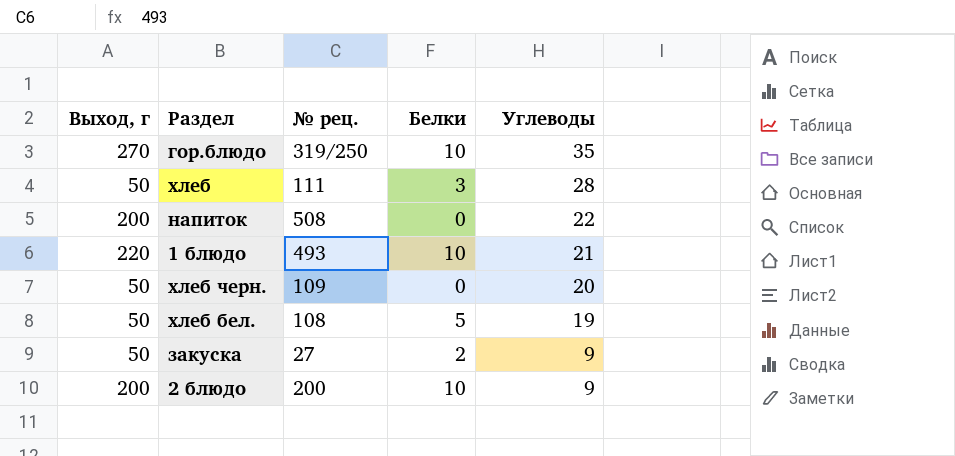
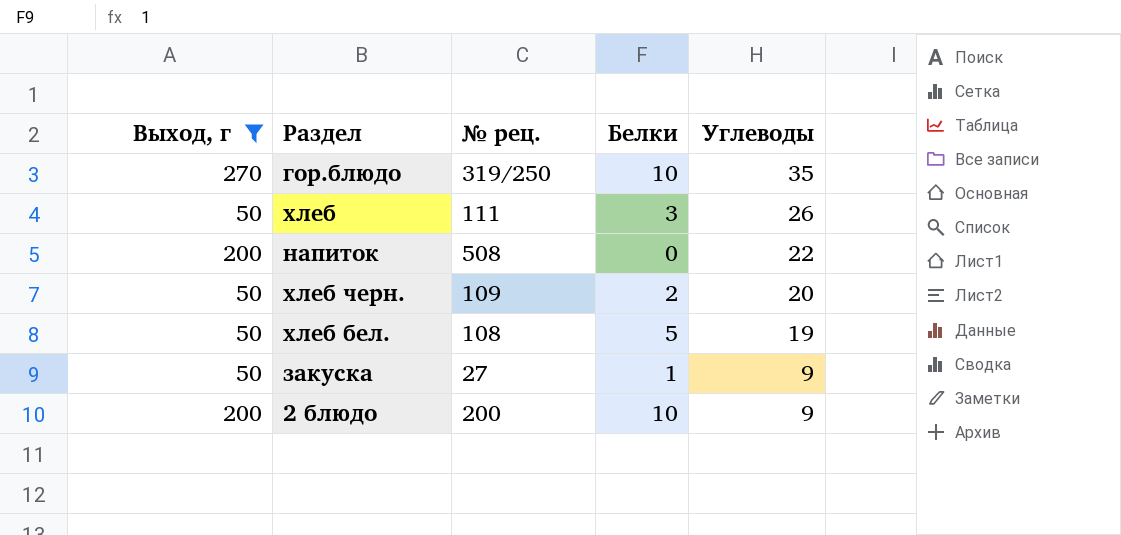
filter: none -> Выход, г != 220
хлеб | Углеводы: 28 -> 26
хлеб черн. | Белки: 0 -> 2
закуска | Белки: 2 -> 1

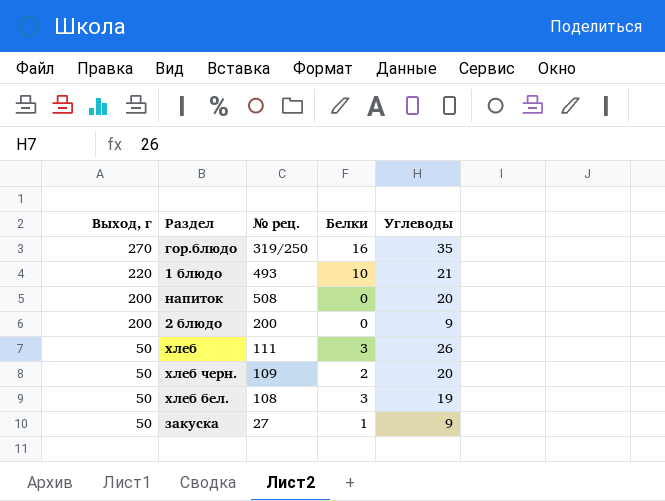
filter: Выход, г != 220 -> none
row order: Углеводы descending -> Выход, г descending
гор.блюдо | Белки: 10 -> 16
напиток | Углеводы: 22 -> 20
2 блюдо | Белки: 10 -> 0
хлеб бел. | Белки: 5 -> 3

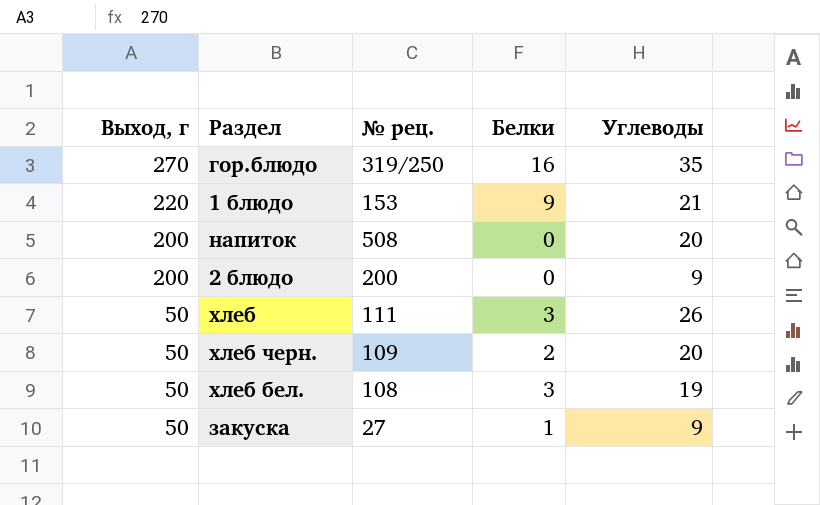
1 блюдо | № рец.: 493 -> 153
1 блюдо | Белки: 10 -> 9

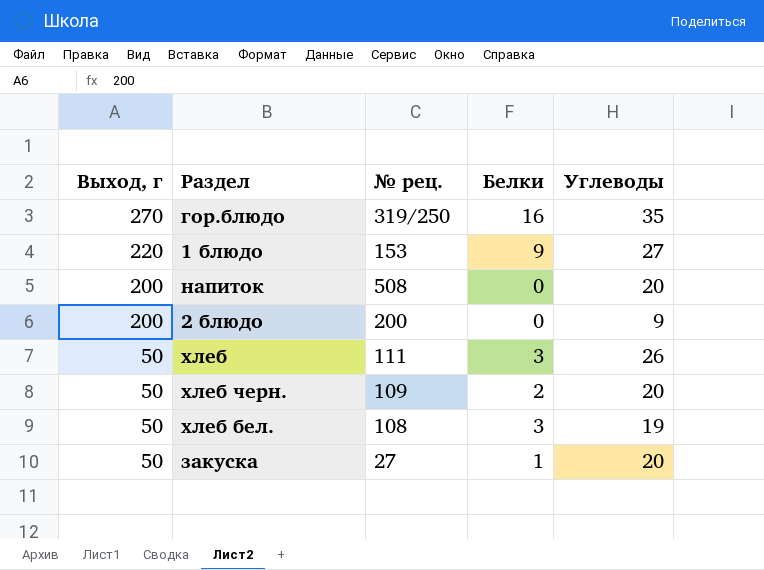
1 блюдо | Углеводы: 21 -> 27
закуска | Углеводы: 9 -> 20

